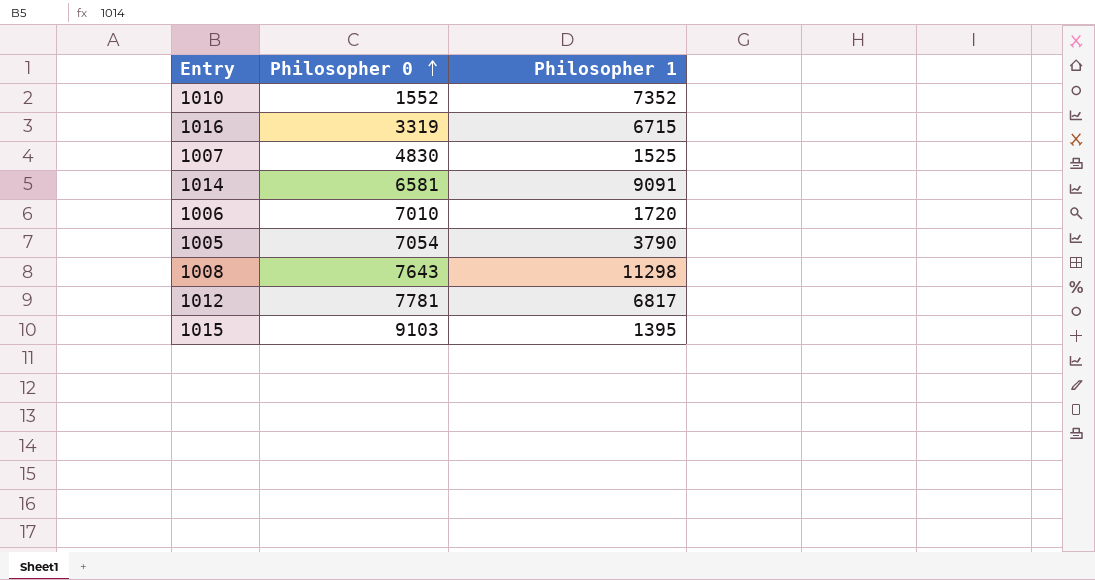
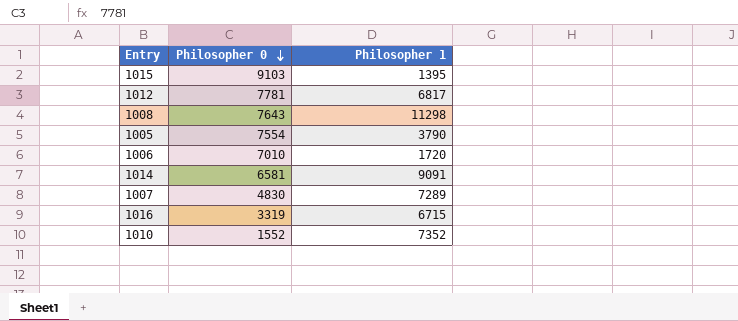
row order: Philosopher 0 ascending -> Philosopher 0 descending
1005 | Philosopher 0: 7054 -> 7554
1007 | Philosopher 1: 1525 -> 7289

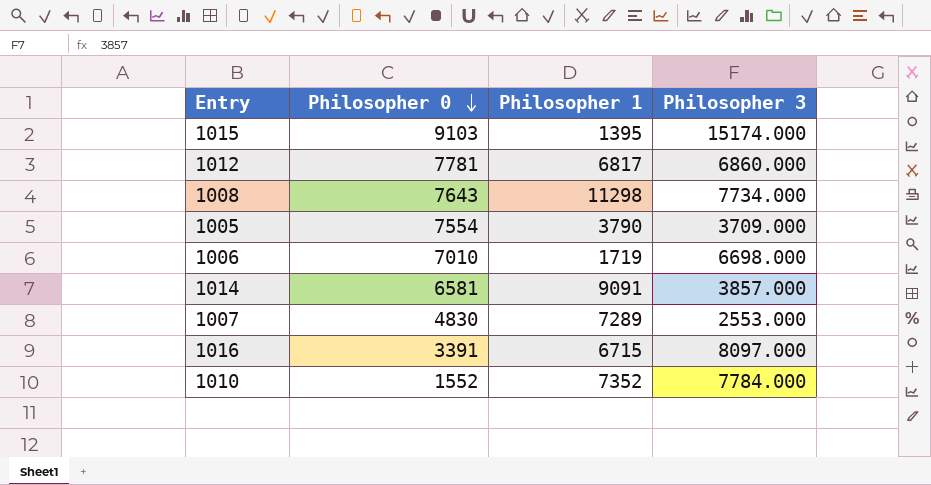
column Philosopher 3 | position: none -> 4
1006 | Philosopher 1: 1720 -> 1719
1016 | Philosopher 0: 3319 -> 3391

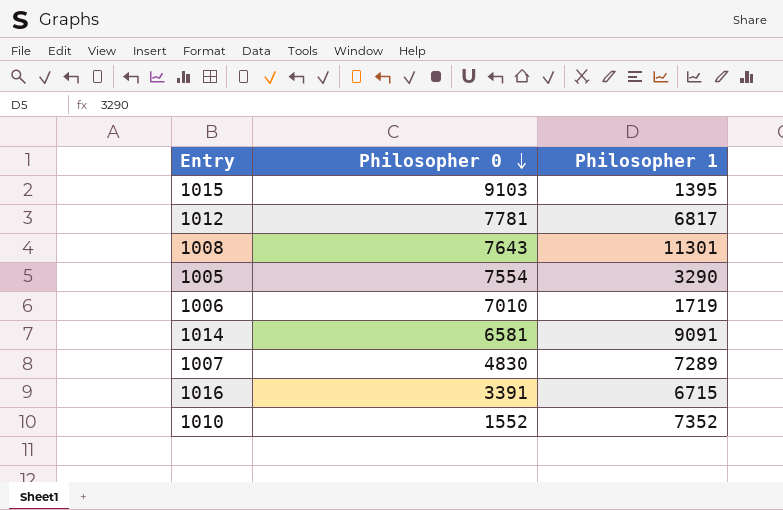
column Philosopher 3 | position: 4 -> none
1008 | Philosopher 1: 11298 -> 11301
1005 | Philosopher 1: 3790 -> 3290

